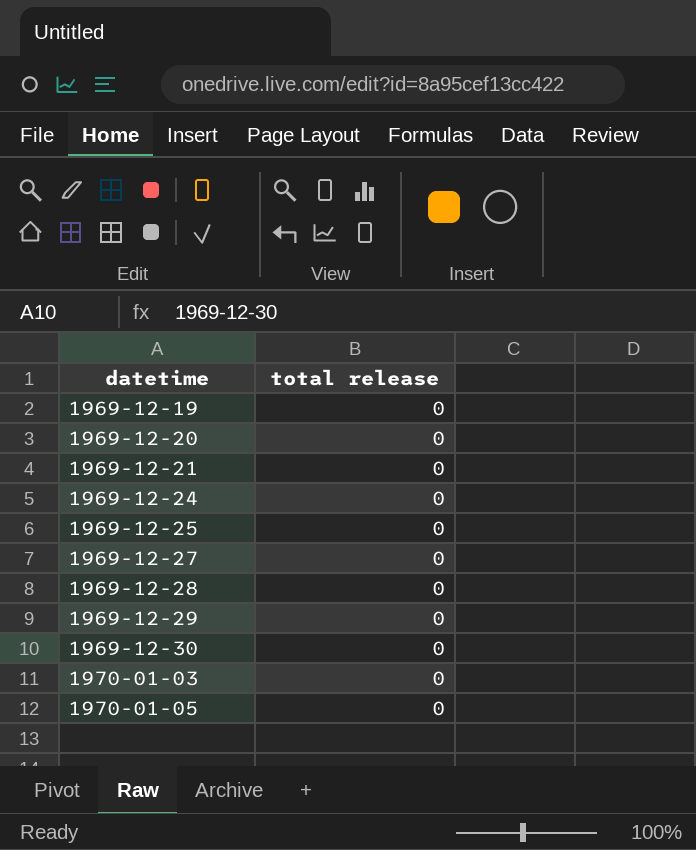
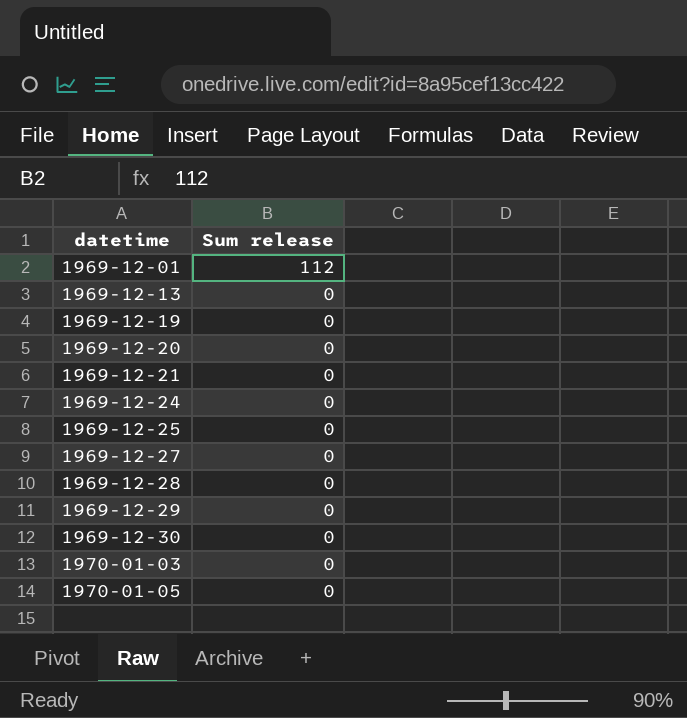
column name: total release -> Sum release
row 1969-12-01: none -> 112
row 1969-12-13: none -> 0

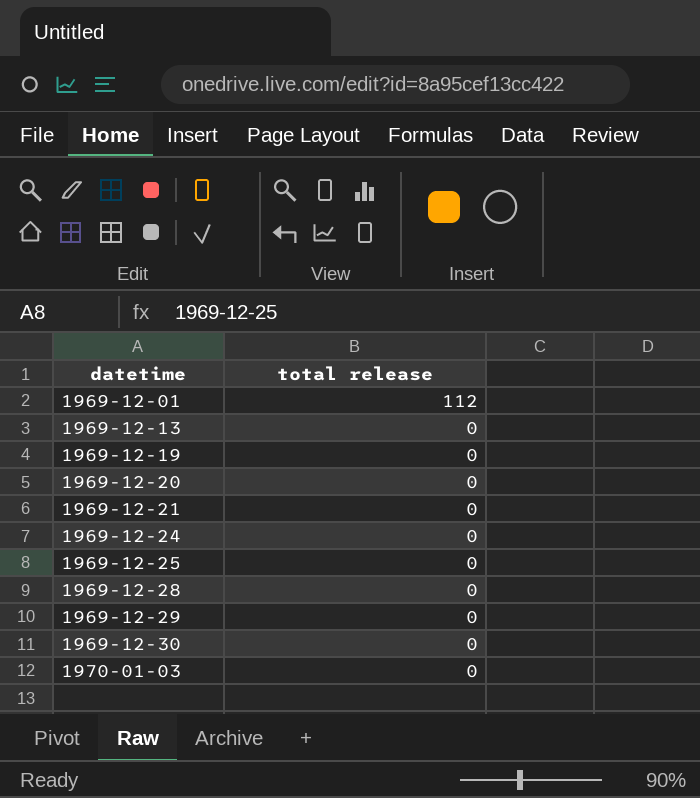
column name: Sum release -> total release
row 1969-12-27: 0 -> none
row 1970-01-05: 0 -> none

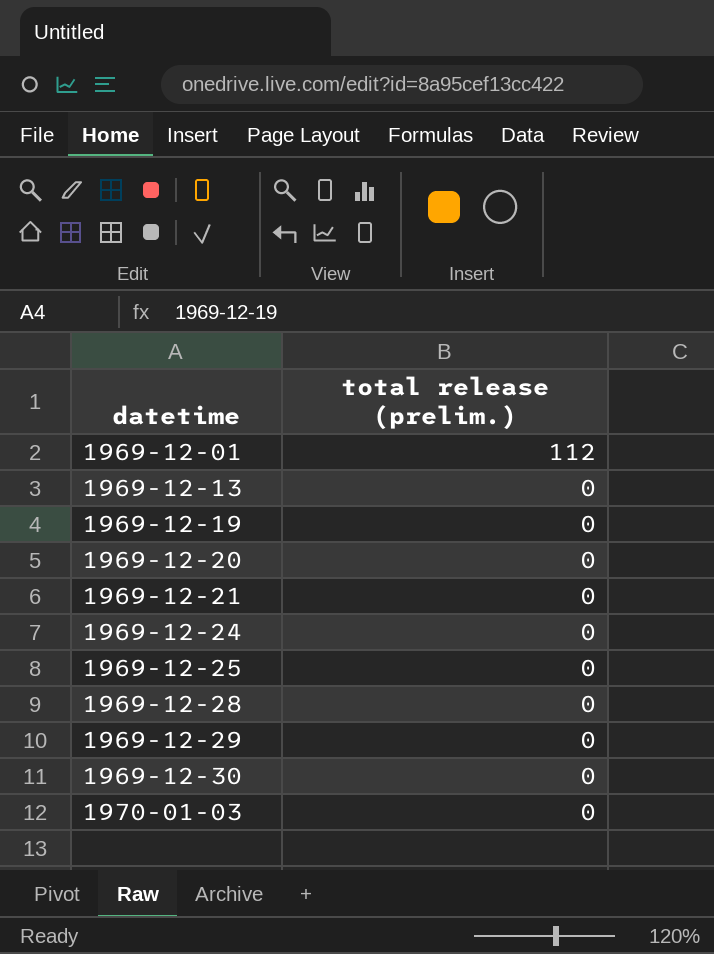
column name: total release -> total release (prelim.)

